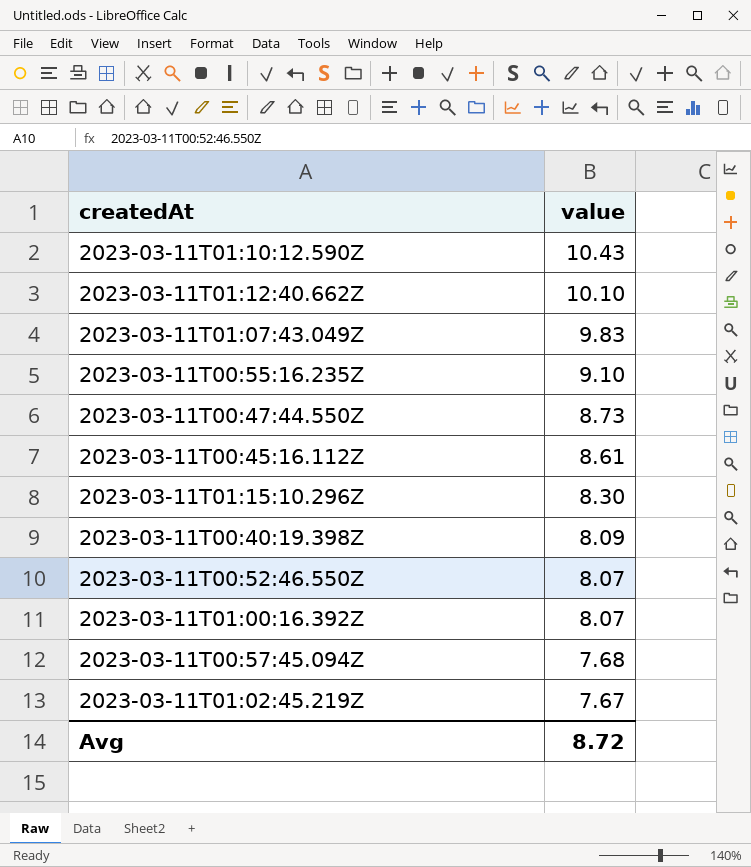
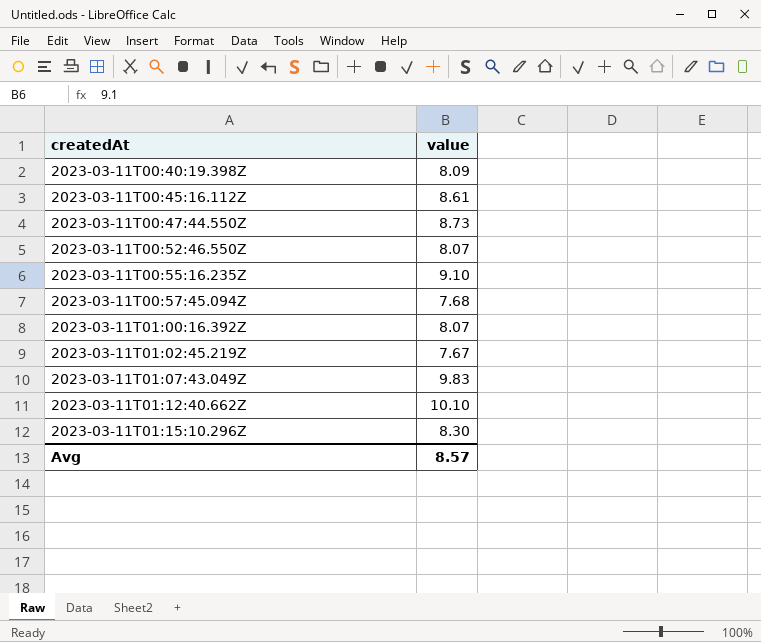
row order: value descending -> createdAt ascending
row 2023-03-11T01:10:12.590Z: 10.43 -> none
Avg | value: 8.72 -> 8.57

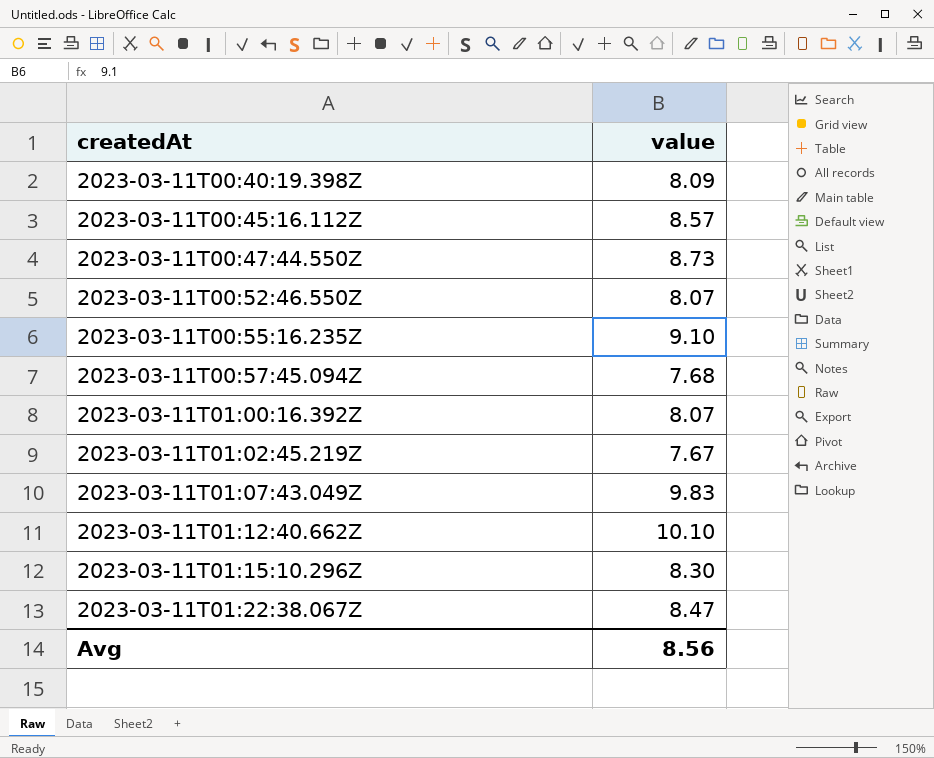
2023-03-11T00:45:16.112Z | value: 8.61 -> 8.57
row 2023-03-11T01:22:38.067Z: none -> 8.47
Avg | value: 8.57 -> 8.56

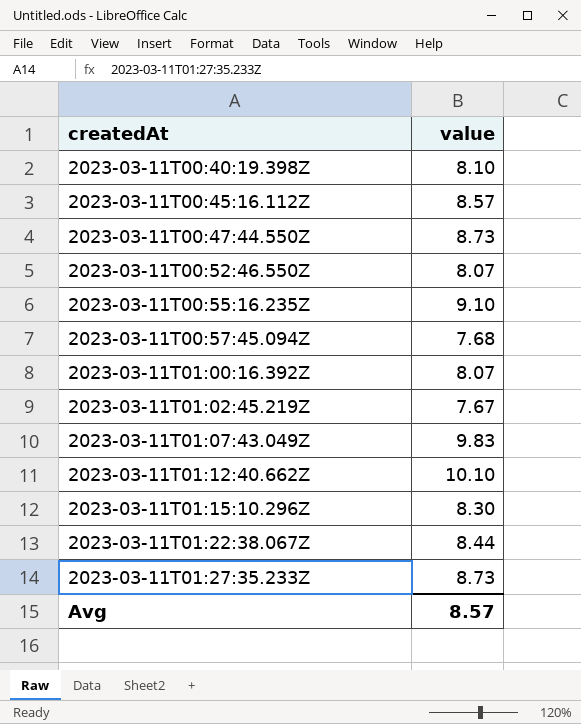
2023-03-11T00:40:19.398Z | value: 8.09 -> 8.10
2023-03-11T01:22:38.067Z | value: 8.47 -> 8.44
row 2023-03-11T01:27:35.233Z: none -> 8.73
Avg | value: 8.56 -> 8.57

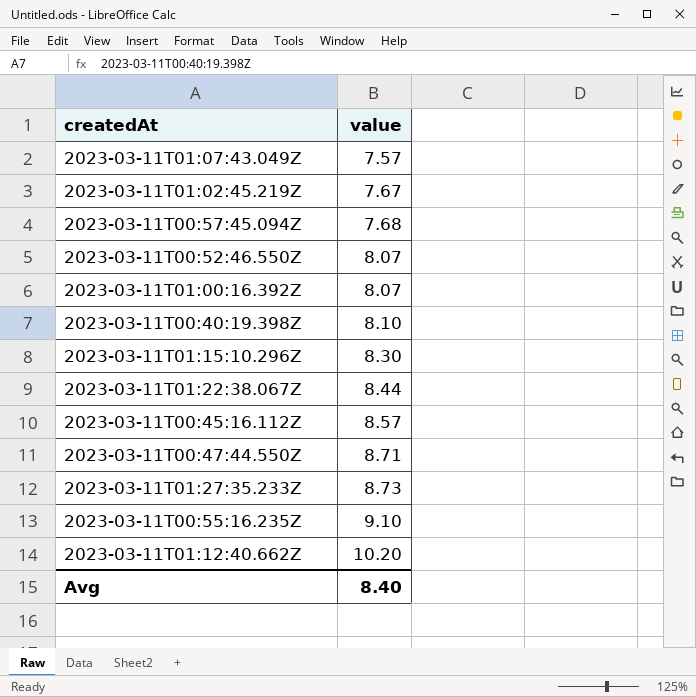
row order: createdAt ascending -> value ascending
2023-03-11T01:07:43.049Z | value: 9.83 -> 7.57
2023-03-11T00:47:44.550Z | value: 8.73 -> 8.71
2023-03-11T01:12:40.662Z | value: 10.10 -> 10.20
Avg | value: 8.57 -> 8.40

